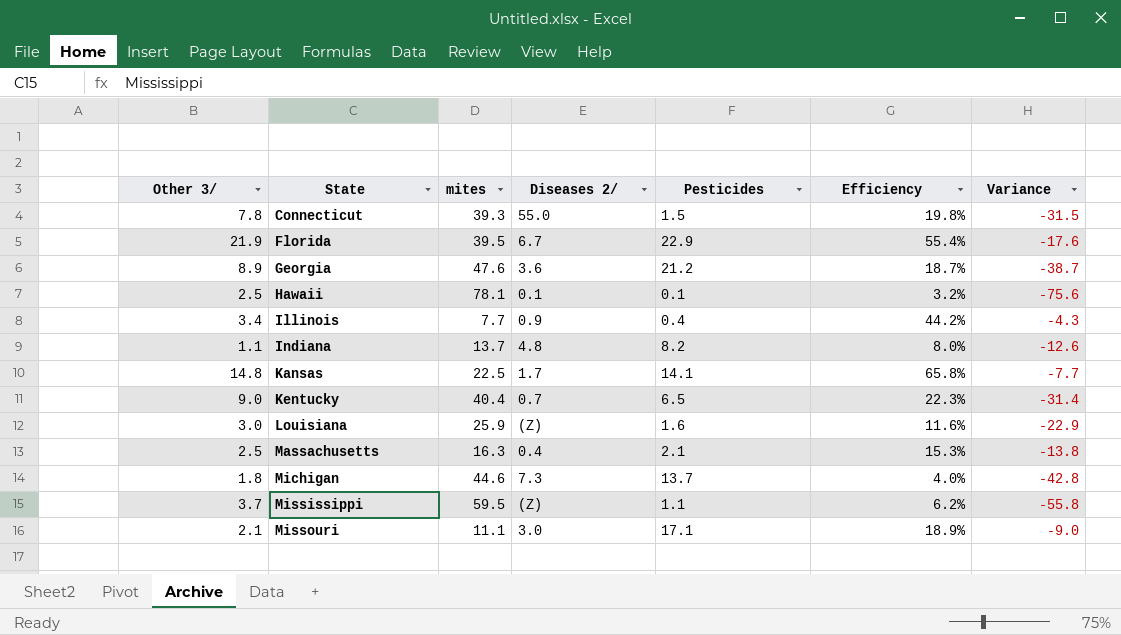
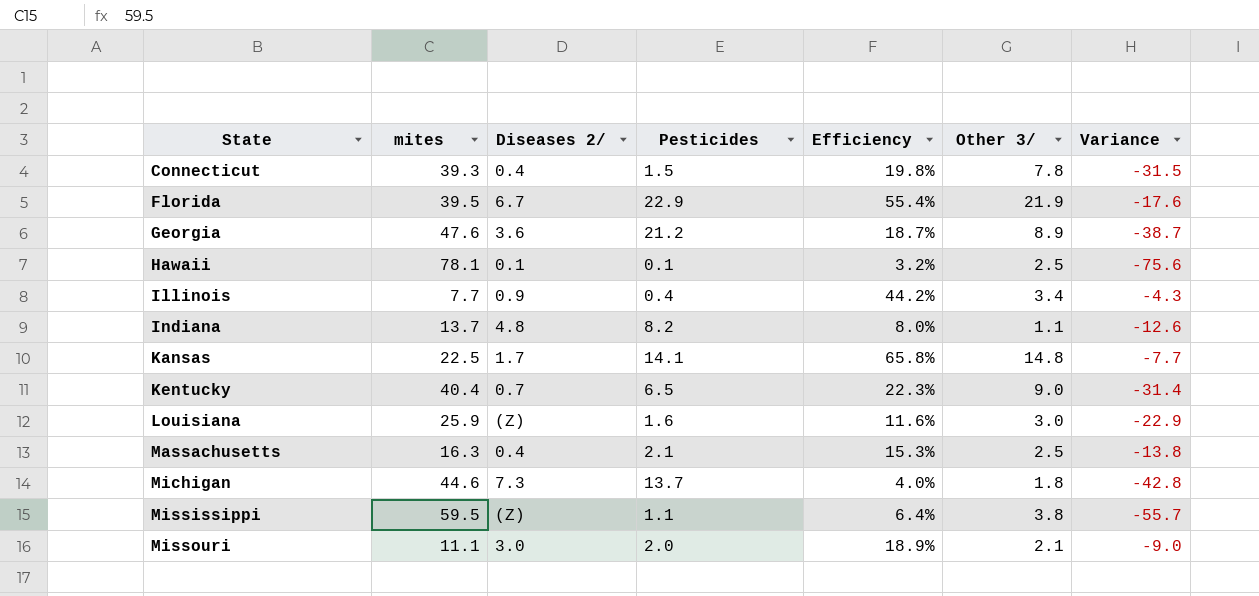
column Other 3/ | position: 1 -> 6
Connecticut | Diseases 2/: 55.0 -> 0.4
Mississippi | Efficiency: 6.2% -> 6.4%
Mississippi | Other 3/: 3.7 -> 3.8
Mississippi | Variance: -55.8 -> -55.7
Missouri | Pesticides: 17.1 -> 2.0

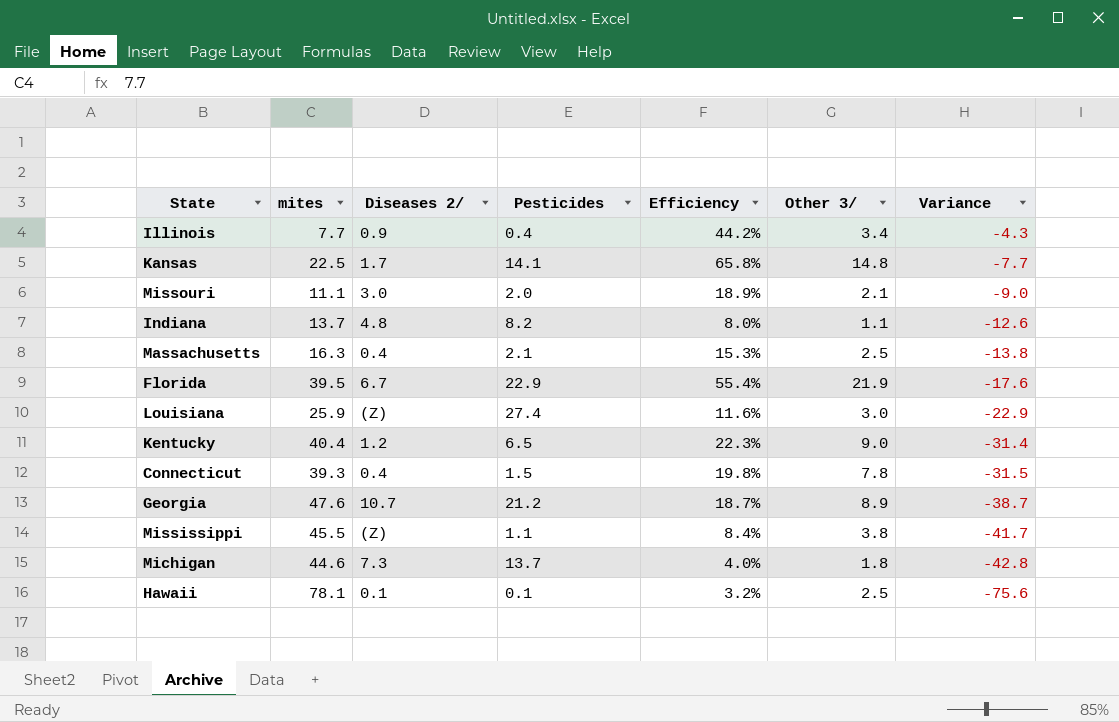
row order: State ascending -> Variance descending
Louisiana | Pesticides: 1.6 -> 27.4
Kentucky | Diseases 2/: 0.7 -> 1.2
Georgia | Diseases 2/: 3.6 -> 10.7
Mississippi | mites: 59.5 -> 45.5
Mississippi | Efficiency: 6.4% -> 8.4%
Mississippi | Variance: -55.7 -> -41.7

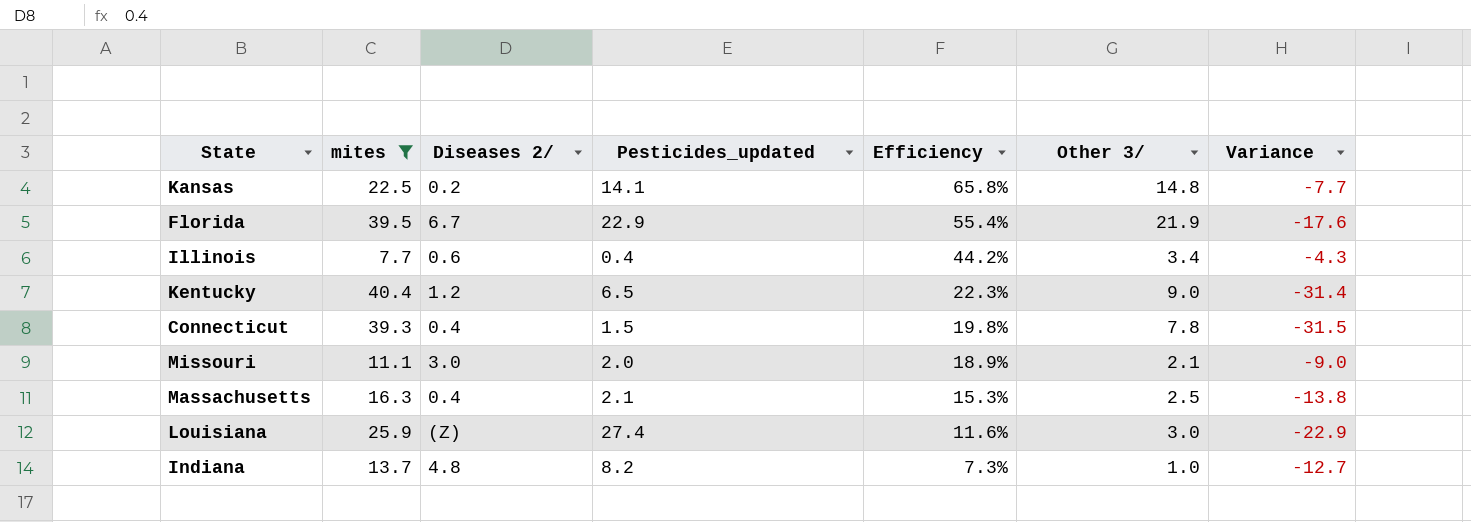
filter: none -> mites <= 40.4
row order: Variance descending -> Efficiency descending
column name: Pesticides -> Pesticides_updated
Kansas | Diseases 2/: 1.7 -> 0.2
Illinois | Diseases 2/: 0.9 -> 0.6
Indiana | Efficiency: 8.0% -> 7.3%
Indiana | Other 3/: 1.1 -> 1.0
Indiana | Variance: -12.6 -> -12.7

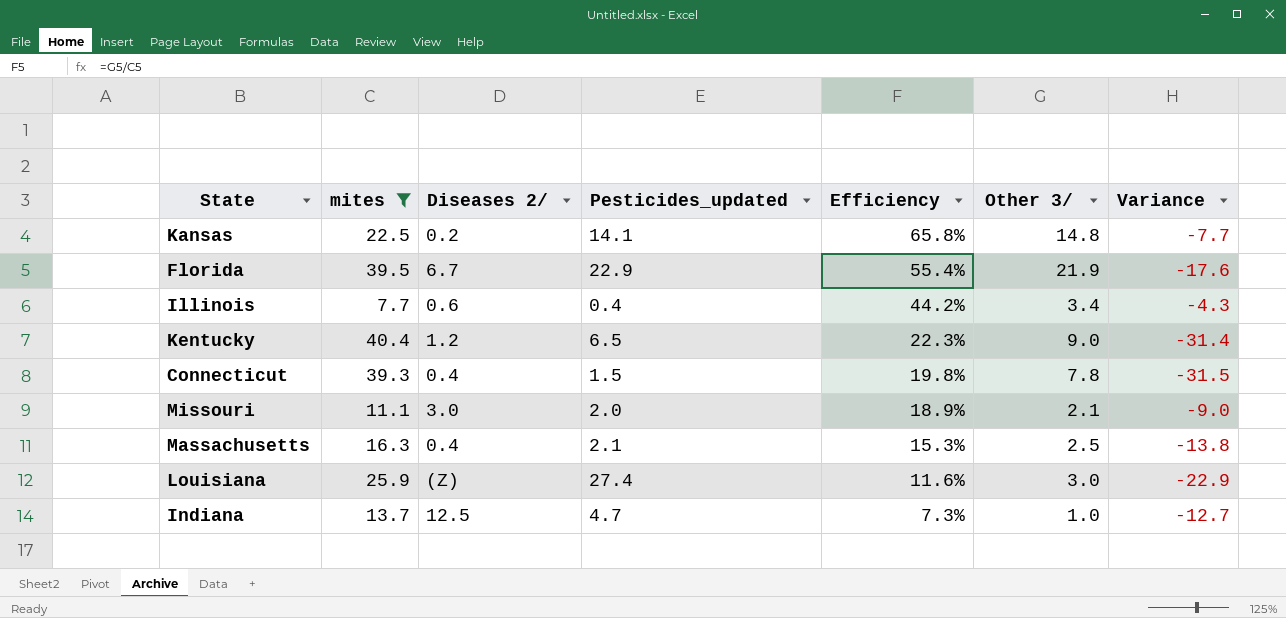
Indiana | Diseases 2/: 4.8 -> 12.5
Indiana | Pesticides_updated: 8.2 -> 4.7

